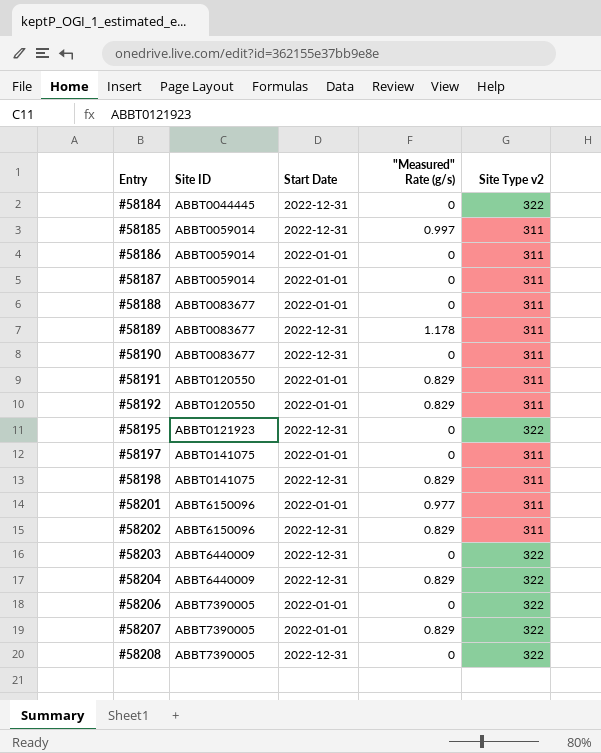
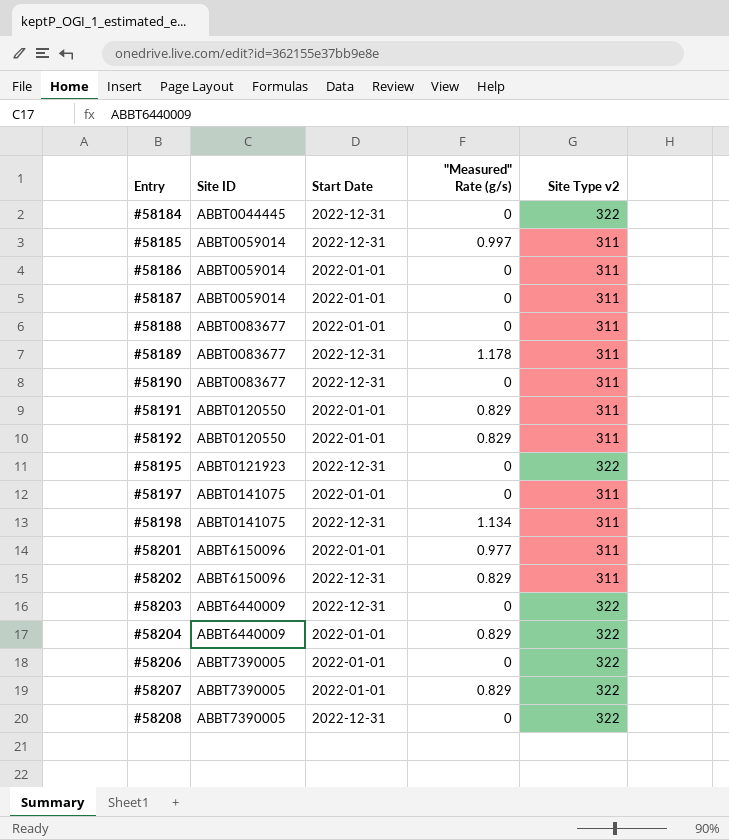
#58198 | "Measured" Rate (g/s): 0.829 -> 1.134
#58204 | Start Date: 2022-12-31 -> 2022-01-01

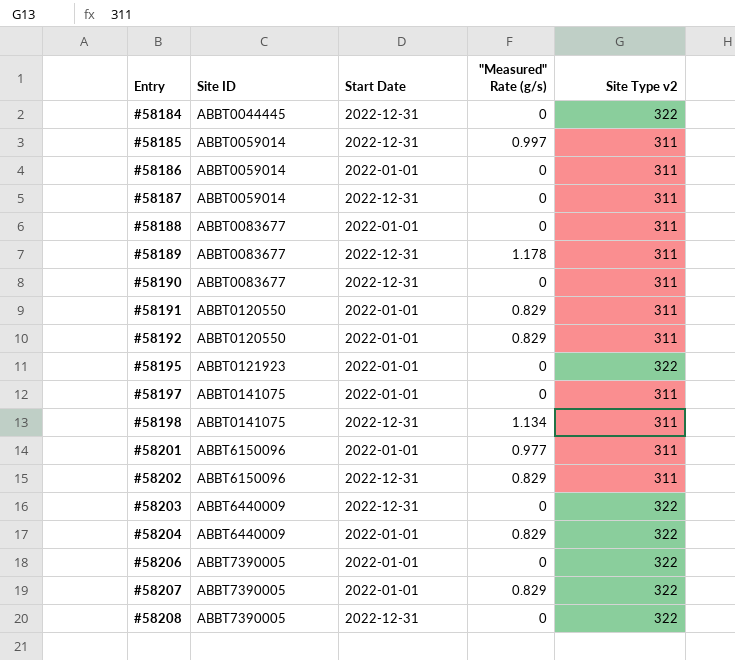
#58187 | Start Date: 2022-01-01 -> 2022-12-31
#58195 | Start Date: 2022-12-31 -> 2022-01-01

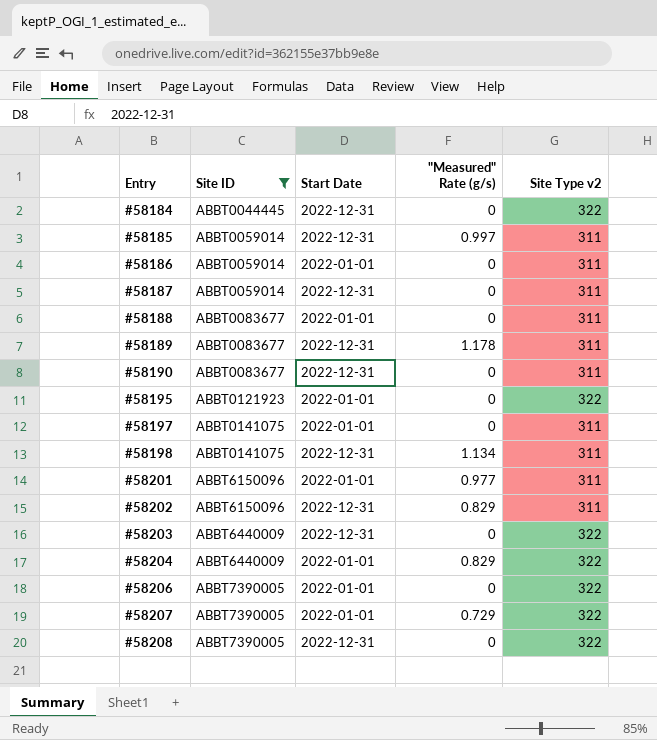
filter: none -> Site ID != ABBT0120550
#58207 | "Measured" Rate (g/s): 0.829 -> 0.729

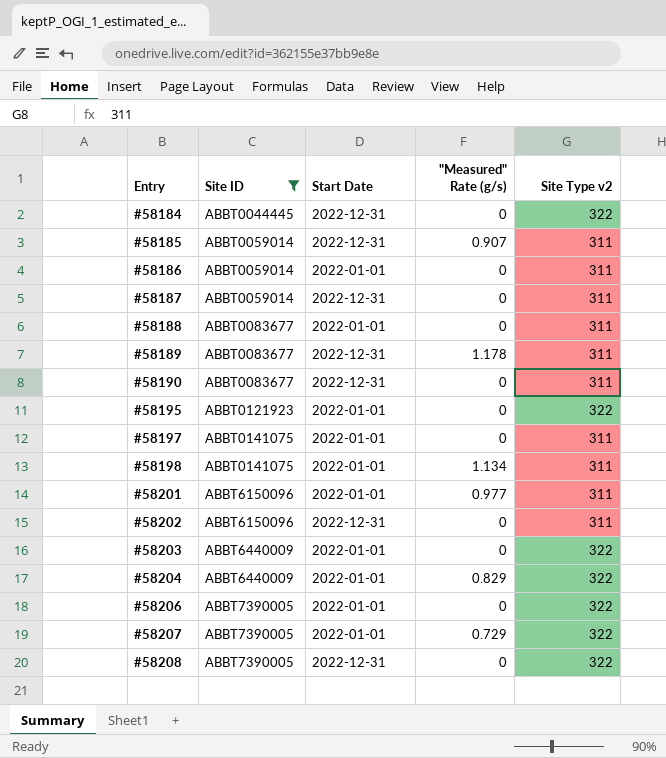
#58185 | "Measured" Rate (g/s): 0.997 -> 0.907
#58198 | Start Date: 2022-12-31 -> 2022-01-01
#58202 | "Measured" Rate (g/s): 0.829 -> 0
#58203 | Start Date: 2022-12-31 -> 2022-01-01

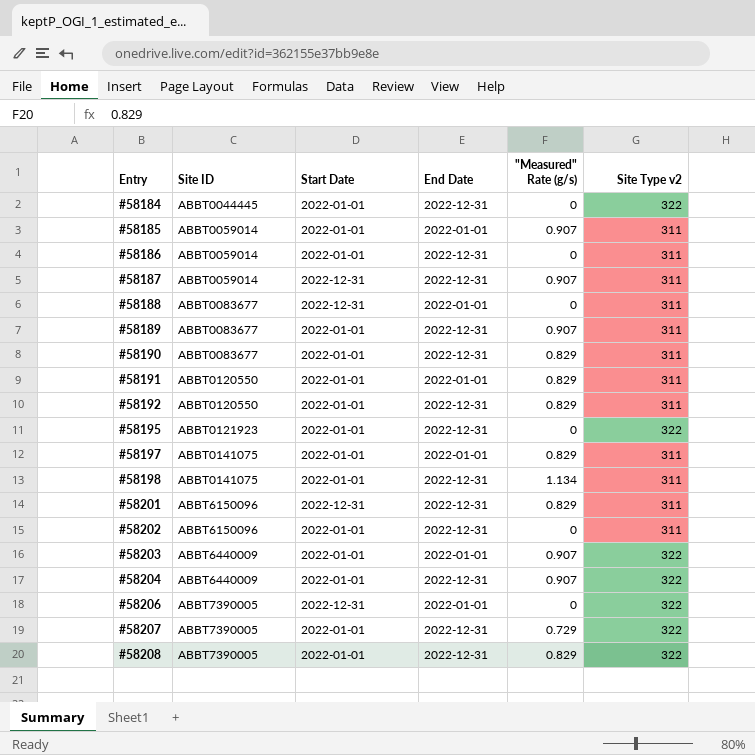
filter: Site ID != ABBT0120550 -> none
column End Date | position: none -> 4
#58184 | Start Date: 2022-12-31 -> 2022-01-01
#58185 | Start Date: 2022-12-31 -> 2022-01-01
#58187 | "Measured" Rate (g/s): 0 -> 0.907
#58188 | Start Date: 2022-01-01 -> 2022-12-31
#58189 | Start Date: 2022-12-31 -> 2022-01-01
#58189 | "Measured" Rate (g/s): 1.178 -> 0.907
#58190 | Start Date: 2022-12-31 -> 2022-01-01
#58190 | "Measured" Rate (g/s): 0 -> 0.829
#58197 | "Measured" Rate (g/s): 0 -> 0.829
#58201 | Start Date: 2022-01-01 -> 2022-12-31
#58201 | "Measured" Rate (g/s): 0.977 -> 0.829
#58202 | Start Date: 2022-12-31 -> 2022-01-01
#58203 | "Measured" Rate (g/s): 0 -> 0.907
#58204 | "Measured" Rate (g/s): 0.829 -> 0.907
#58206 | Start Date: 2022-01-01 -> 2022-12-31
#58208 | Start Date: 2022-12-31 -> 2022-01-01
#58208 | "Measured" Rate (g/s): 0 -> 0.829

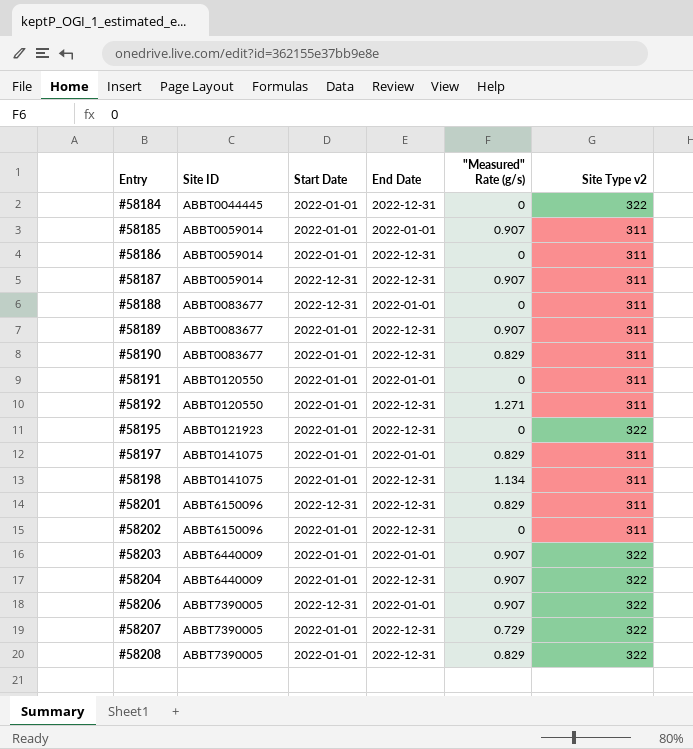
#58191 | "Measured" Rate (g/s): 0.829 -> 0
#58192 | "Measured" Rate (g/s): 0.829 -> 1.271
#58206 | "Measured" Rate (g/s): 0 -> 0.907

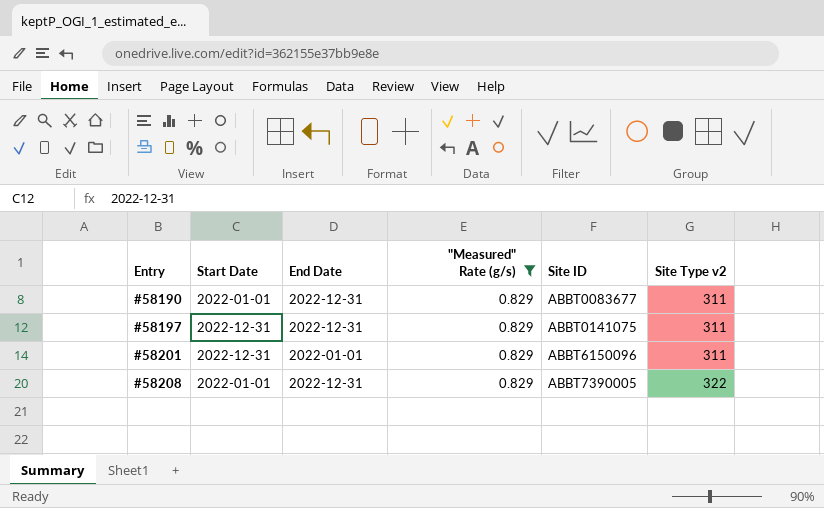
filter: none -> "Measured" Rate (g/s) = 0.829
column Site ID | position: 2 -> 5
#58197 | Start Date: 2022-01-01 -> 2022-12-31
#58197 | End Date: 2022-01-01 -> 2022-12-31
#58201 | End Date: 2022-12-31 -> 2022-01-01

